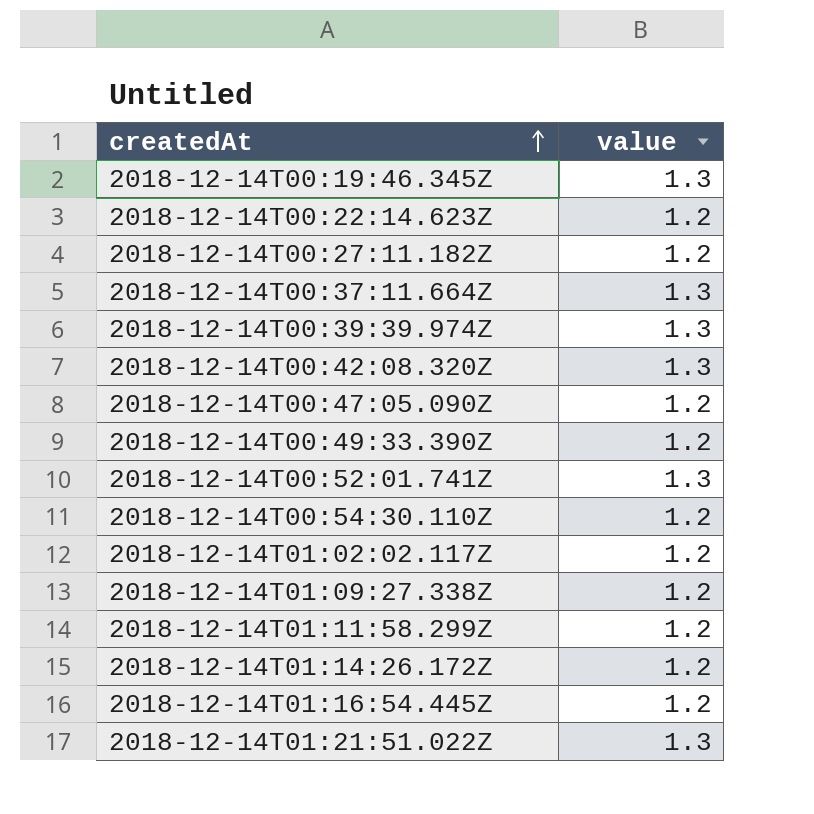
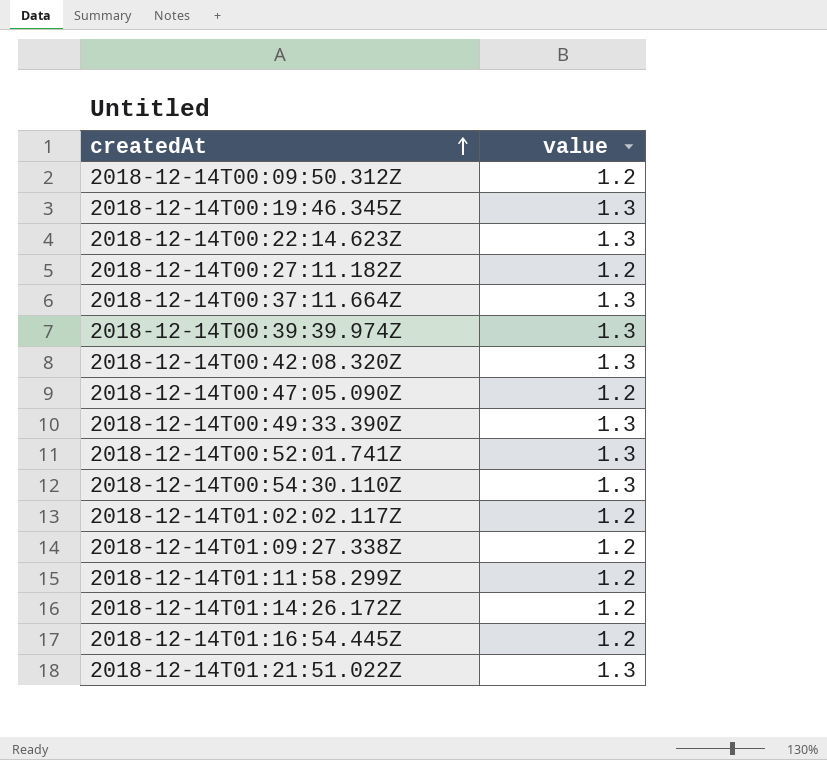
row 2018-12-14T00:09:50.312Z: none -> 1.2
2018-12-14T00:22:14.623Z | value: 1.2 -> 1.3
2018-12-14T00:49:33.390Z | value: 1.2 -> 1.3
2018-12-14T00:54:30.110Z | value: 1.2 -> 1.3

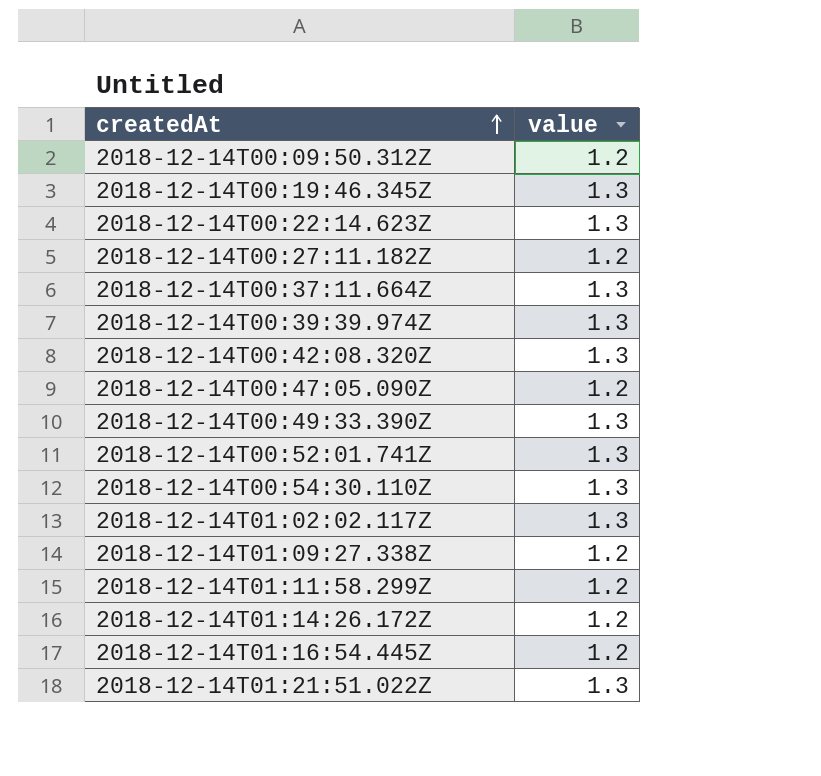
2018-12-14T01:02:02.117Z | value: 1.2 -> 1.3

